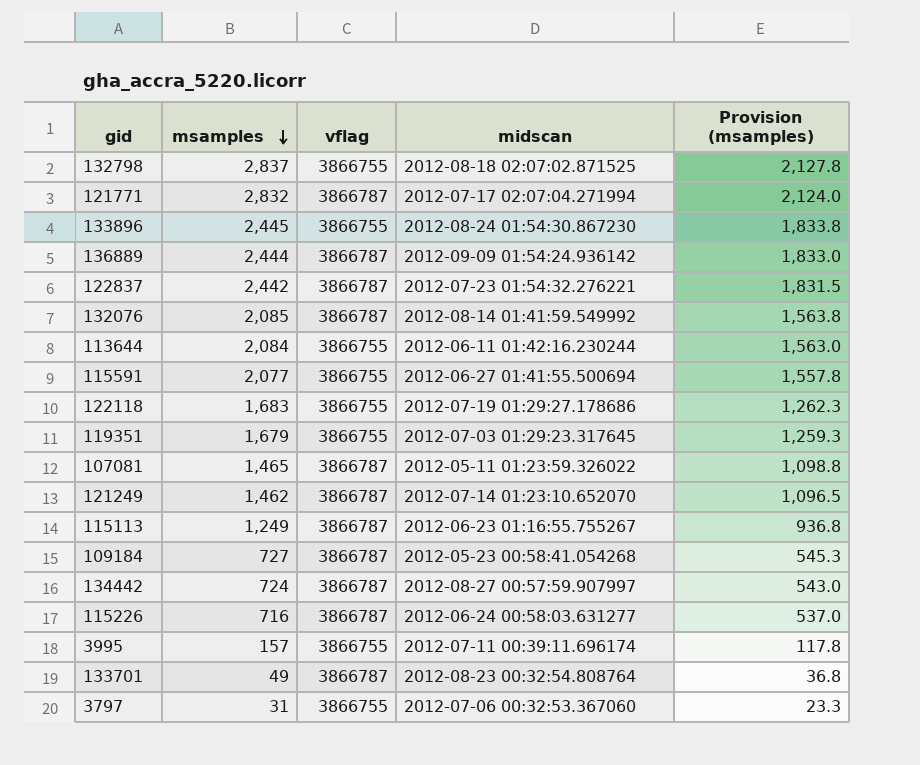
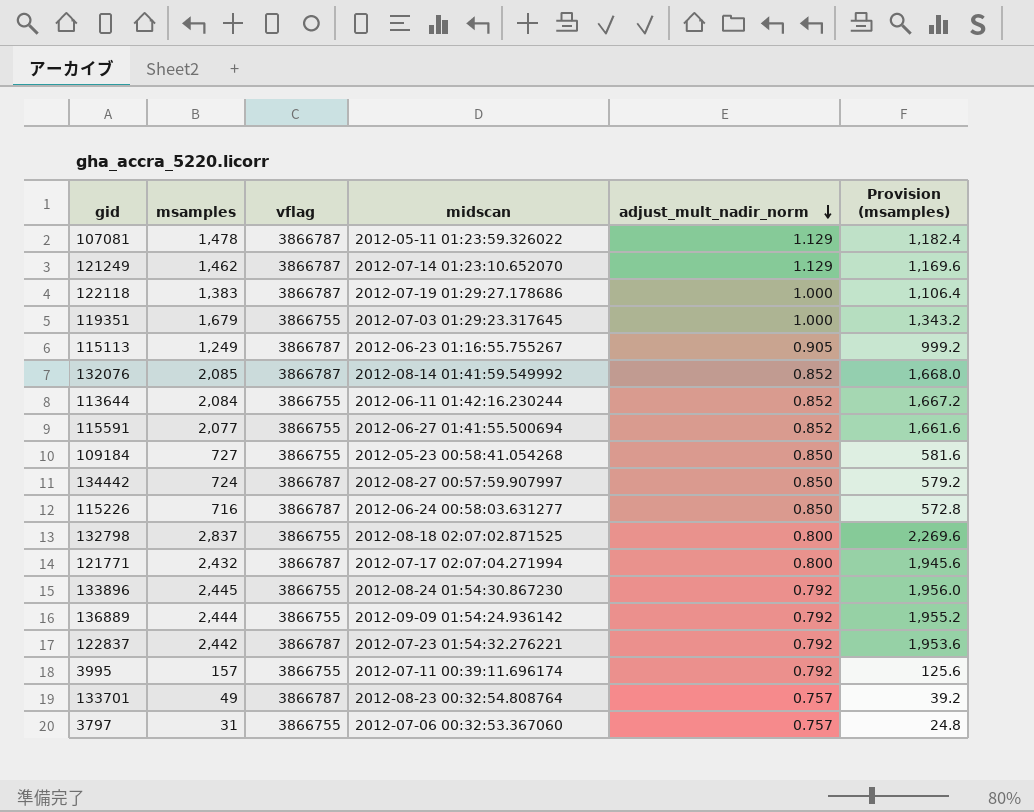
row order: msamples descending -> adjust_mult_nadir_norm descending
column adjust_mult_nadir_norm | position: none -> 5
column Provision (msamples) | formula: [msamples] * 0.75 -> [msamples] * 0.8
107081 | msamples: 1,465 -> 1,478
122118 | msamples: 1,683 -> 1,383
122118 | vflag: 3866755 -> 3866787
109184 | vflag: 3866787 -> 3866755
121771 | msamples: 2,832 -> 2,432
136889 | vflag: 3866787 -> 3866755

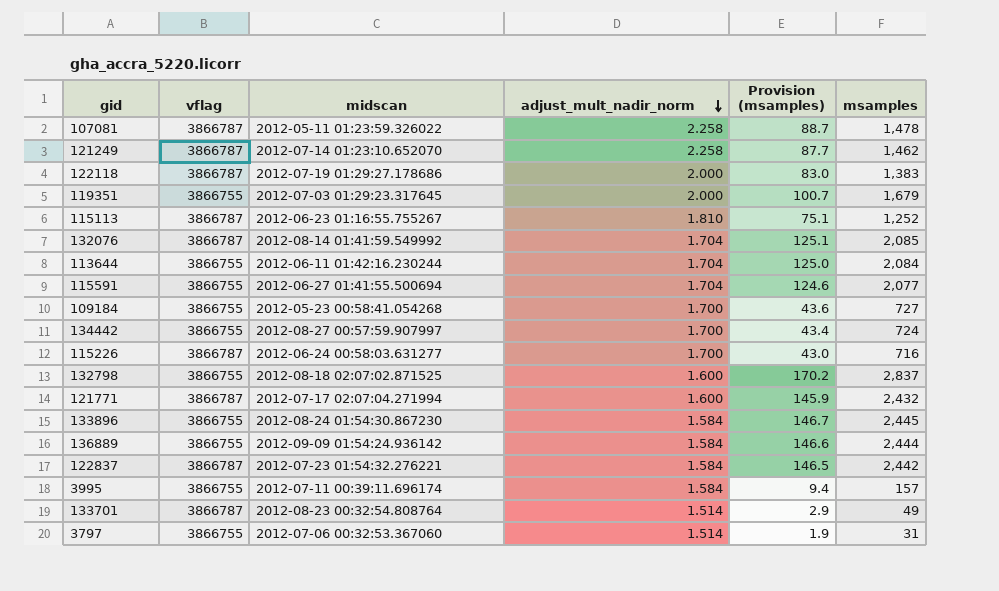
column Provision (msamples) | formula: [msamples] * 0.8 -> [msamples] * 0.06
column msamples | position: 2 -> 6
107081 | adjust_mult_nadir_norm: 1.129 -> 2.258
121249 | adjust_mult_nadir_norm: 1.129 -> 2.258
122118 | adjust_mult_nadir_norm: 1.000 -> 2.000
119351 | adjust_mult_nadir_norm: 1.000 -> 2.000
115113 | adjust_mult_nadir_norm: 0.905 -> 1.810
115113 | msamples: 1,249 -> 1,252
132076 | adjust_mult_nadir_norm: 0.852 -> 1.704
113644 | adjust_mult_nadir_norm: 0.852 -> 1.704
115591 | adjust_mult_nadir_norm: 0.852 -> 1.704
109184 | adjust_mult_nadir_norm: 0.850 -> 1.700
134442 | vflag: 3866787 -> 3866755
134442 | adjust_mult_nadir_norm: 0.850 -> 1.700
115226 | adjust_mult_nadir_norm: 0.850 -> 1.700
132798 | adjust_mult_nadir_norm: 0.800 -> 1.600
121771 | adjust_mult_nadir_norm: 0.800 -> 1.600
133896 | adjust_mult_nadir_norm: 0.792 -> 1.584
136889 | adjust_mult_nadir_norm: 0.792 -> 1.584
122837 | adjust_mult_nadir_norm: 0.792 -> 1.584
3995 | adjust_mult_nadir_norm: 0.792 -> 1.584
133701 | adjust_mult_nadir_norm: 0.757 -> 1.514
3797 | adjust_mult_nadir_norm: 0.757 -> 1.514

